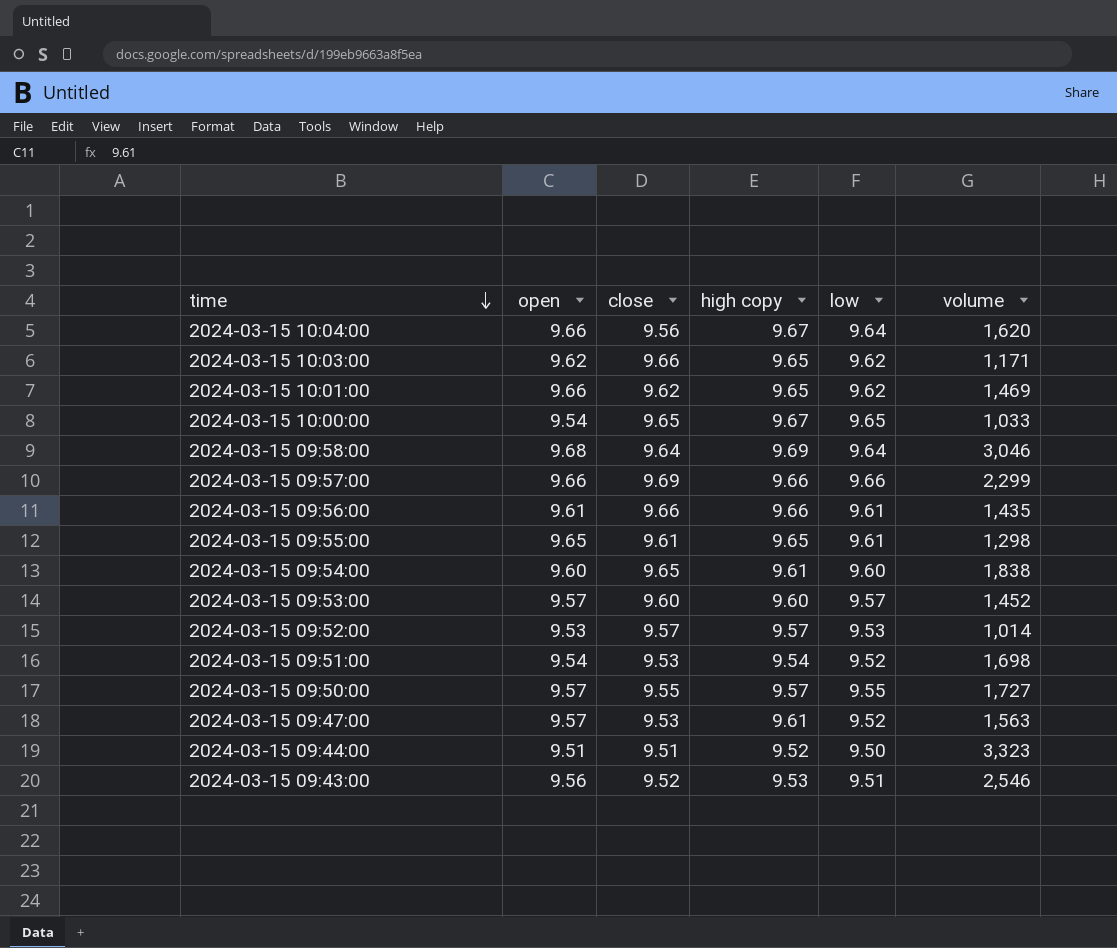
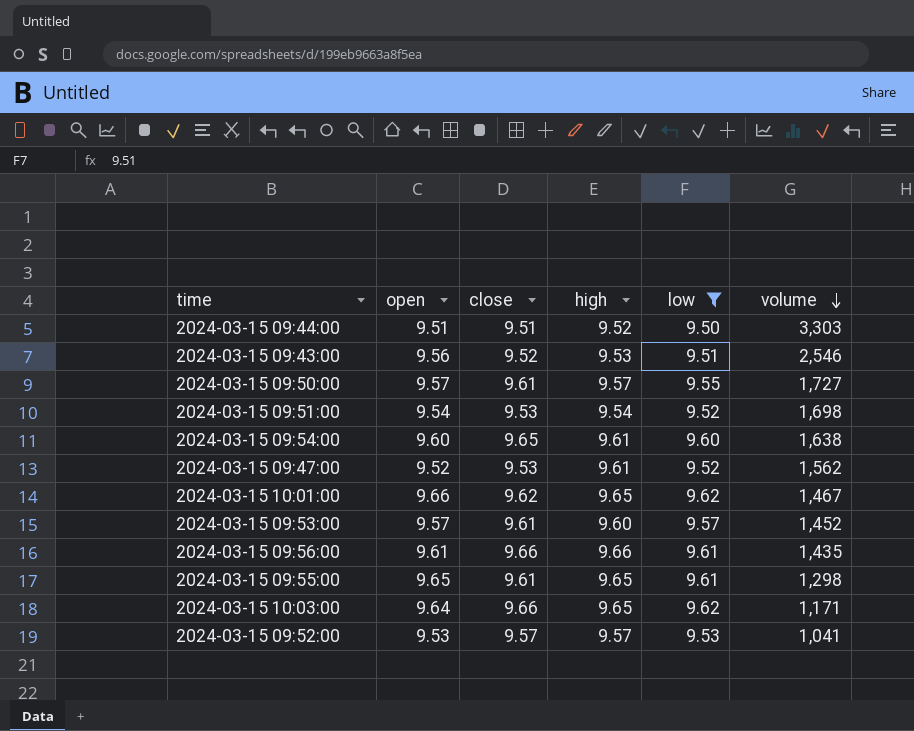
filter: none -> low <= 9.62
row order: time descending -> volume descending
column name: high copy -> high
2024-03-15 09:44:00 | volume: 3,323 -> 3,303
2024-03-15 09:50:00 | close: 9.55 -> 9.61
2024-03-15 09:54:00 | volume: 1,838 -> 1,638
2024-03-15 09:47:00 | open: 9.57 -> 9.52
2024-03-15 09:47:00 | volume: 1,563 -> 1,562
2024-03-15 10:01:00 | volume: 1,469 -> 1,467
2024-03-15 09:53:00 | close: 9.60 -> 9.61
2024-03-15 10:03:00 | open: 9.62 -> 9.64
2024-03-15 09:52:00 | volume: 1,014 -> 1,041

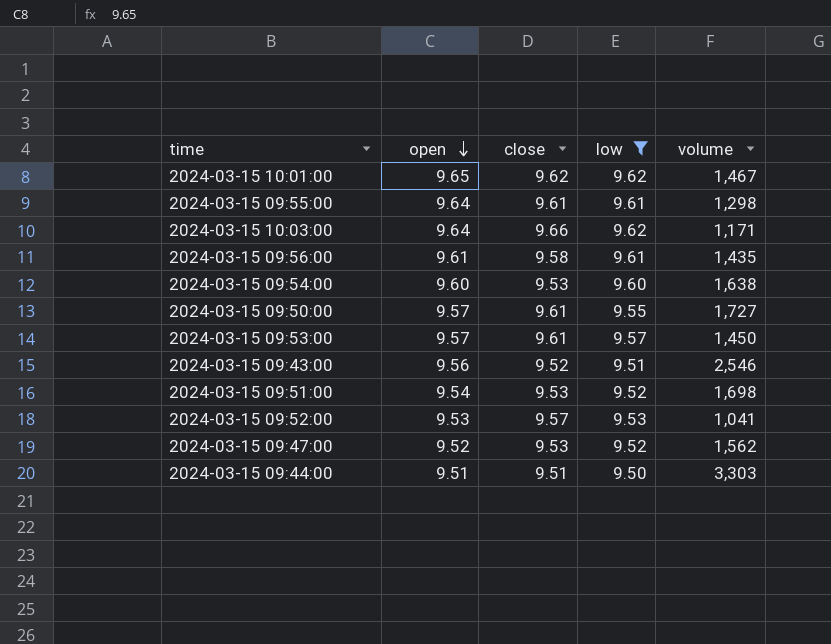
row order: volume descending -> open descending
column high | position: 4 -> none
2024-03-15 10:01:00 | open: 9.66 -> 9.65
2024-03-15 09:55:00 | open: 9.65 -> 9.64
2024-03-15 09:56:00 | close: 9.66 -> 9.58
2024-03-15 09:54:00 | close: 9.65 -> 9.53
2024-03-15 09:53:00 | volume: 1,452 -> 1,450

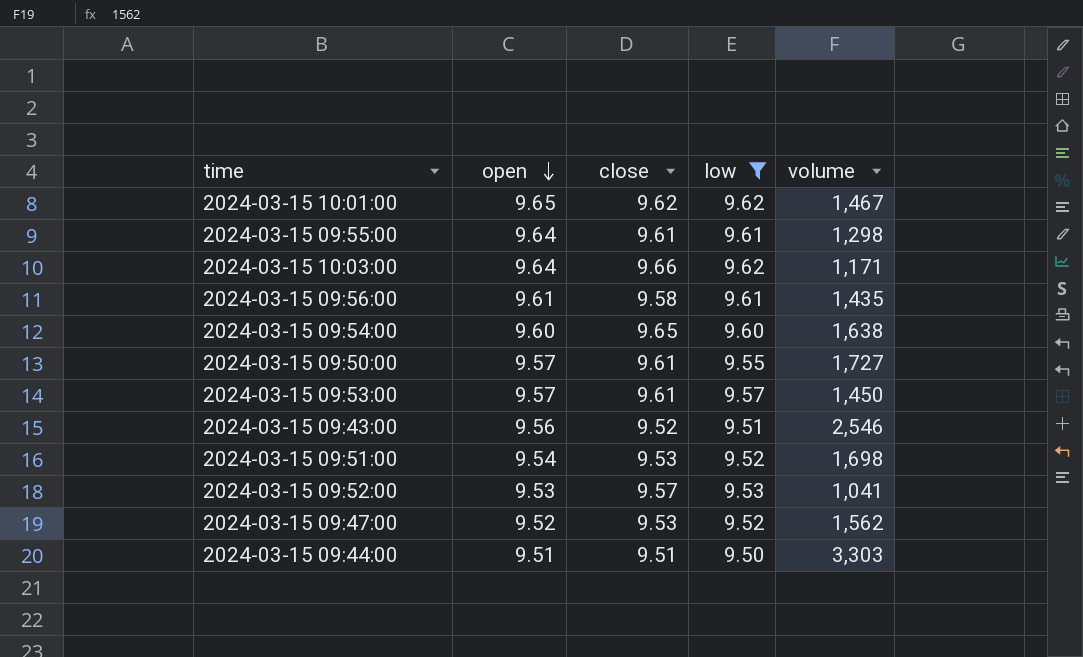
2024-03-15 09:54:00 | close: 9.53 -> 9.65

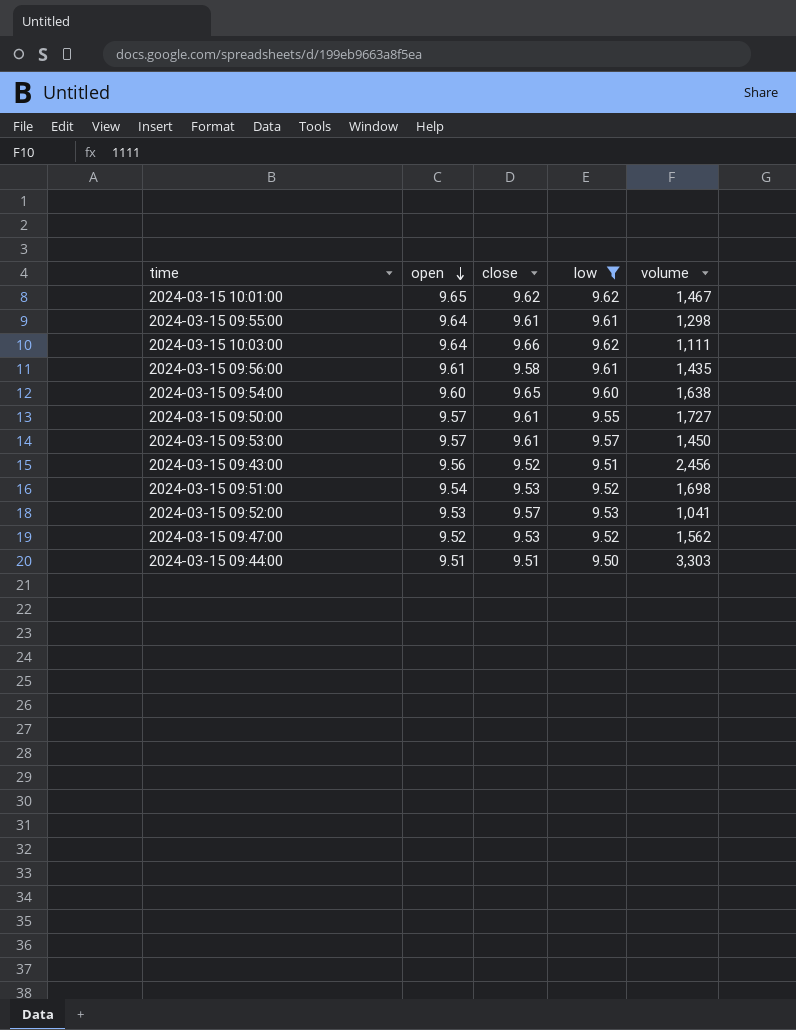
2024-03-15 10:03:00 | volume: 1,171 -> 1,111
2024-03-15 09:43:00 | volume: 2,546 -> 2,456

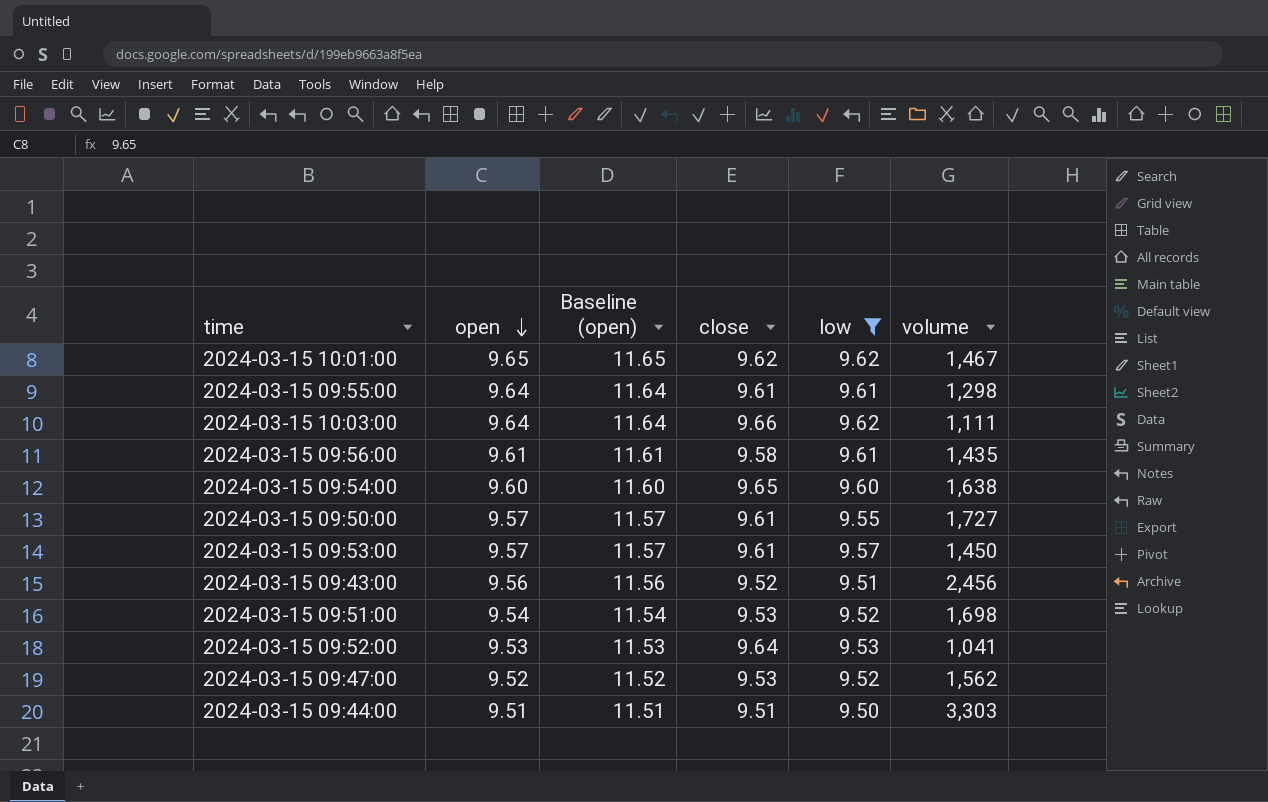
column Baseline (open) | formula: none -> [open] + 2
2024-03-15 09:52:00 | close: 9.57 -> 9.64

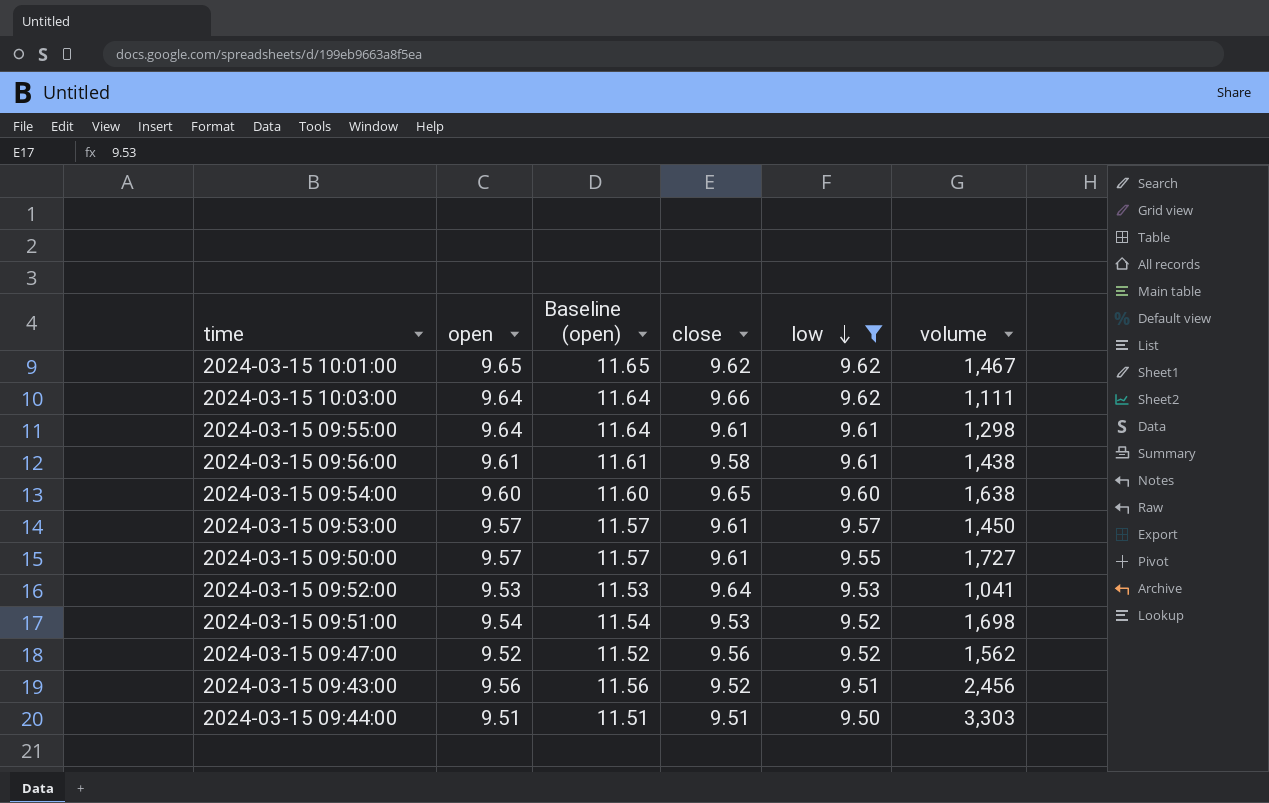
row order: open descending -> low descending
2024-03-15 09:56:00 | volume: 1,435 -> 1,438
2024-03-15 09:47:00 | close: 9.53 -> 9.56

